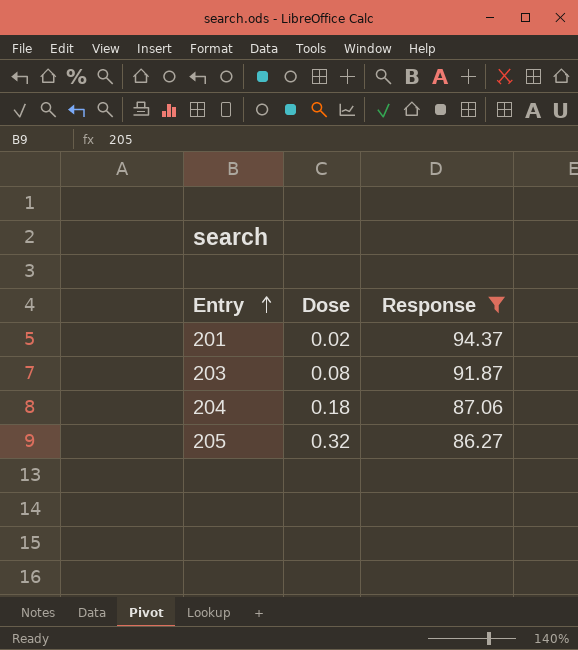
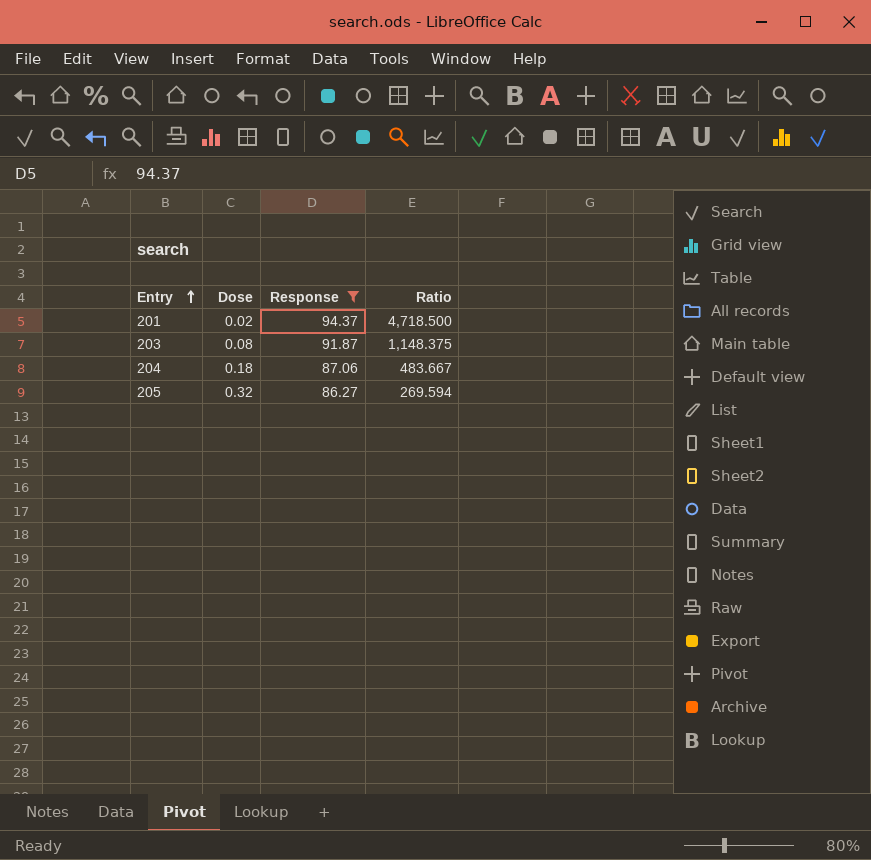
column Ratio | formula: none -> [Response] / [Dose]

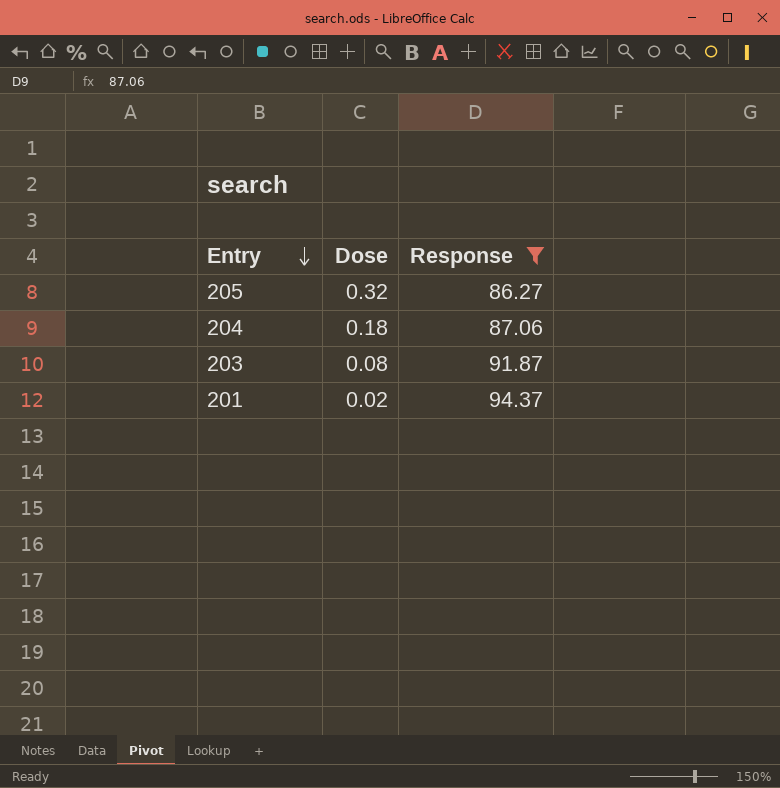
row order: Entry ascending -> Entry descending
column Ratio | formula: [Response] / [Dose] -> none

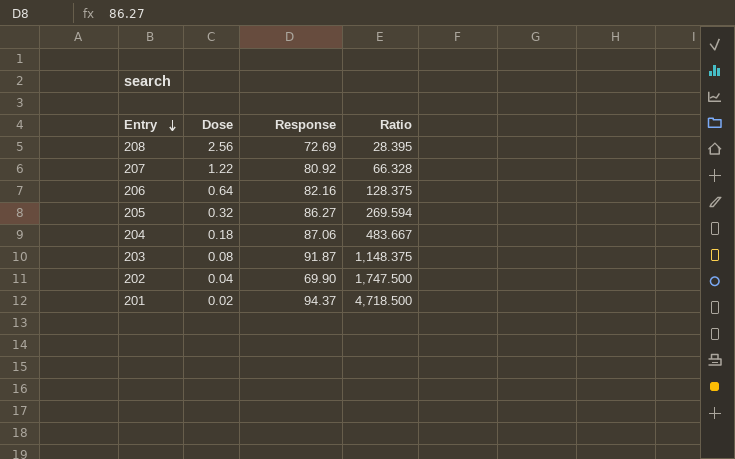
filter: Response >= 86.27 -> none
column Ratio | formula: none -> [Response] / [Dose]

